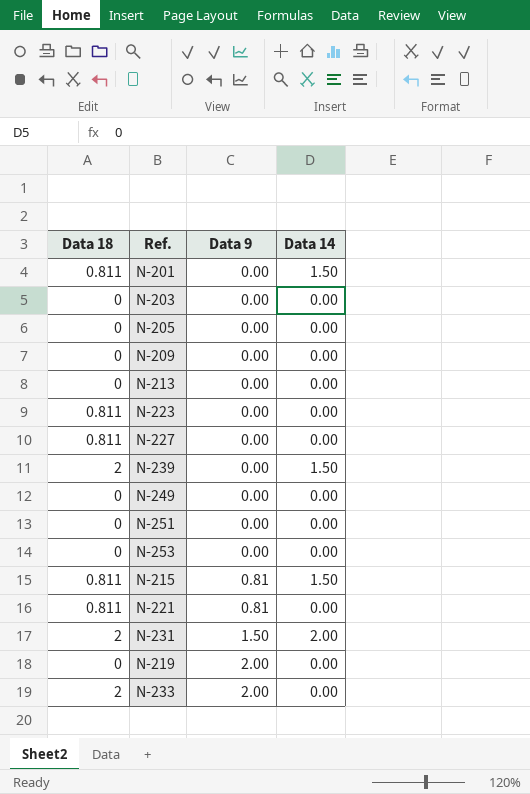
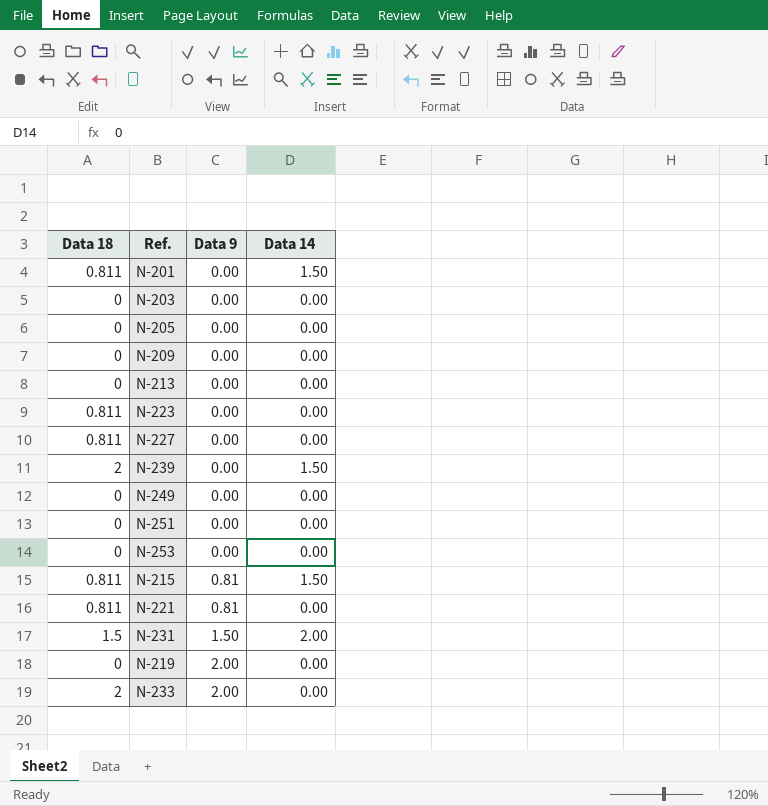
N-231 | Data 18: 2 -> 1.5

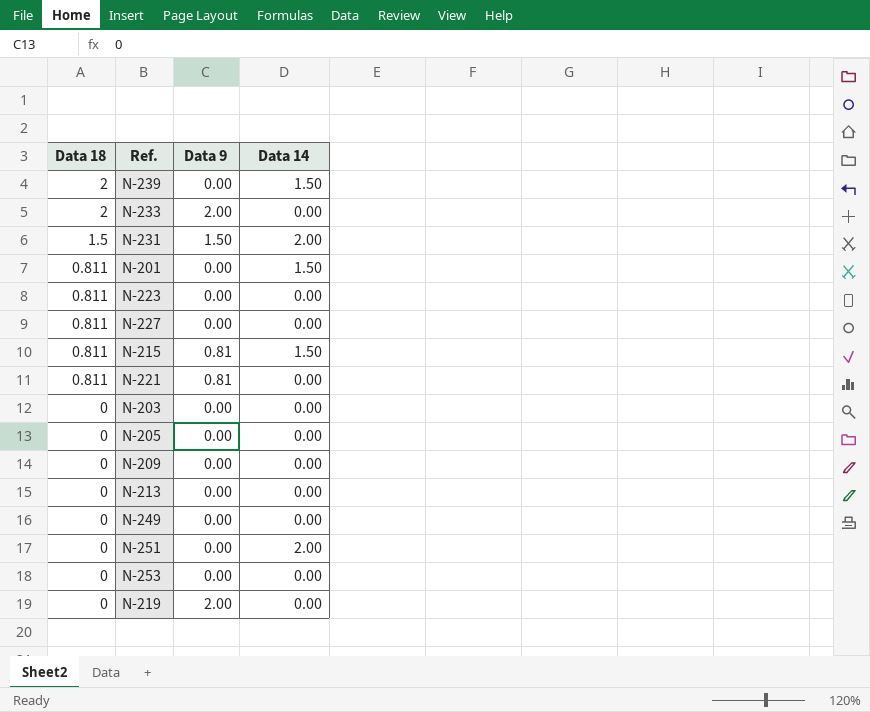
row order: Data 9 ascending -> Data 18 descending
N-251 | Data 14: 0.00 -> 2.00

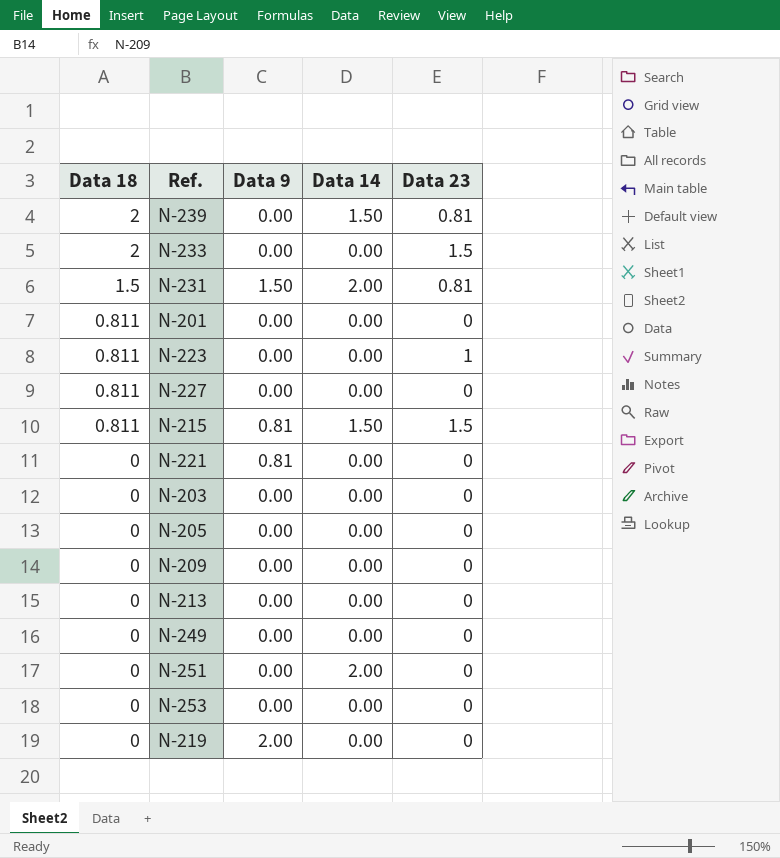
column Data 23 | position: none -> 5
N-233 | Data 9: 2.00 -> 0.00
N-201 | Data 14: 1.50 -> 0.00
N-221 | Data 18: 0.811 -> 0

